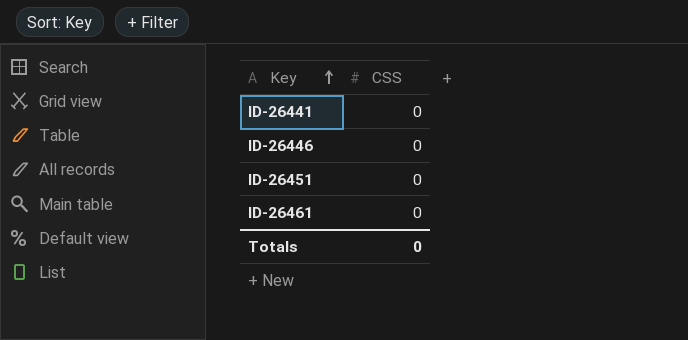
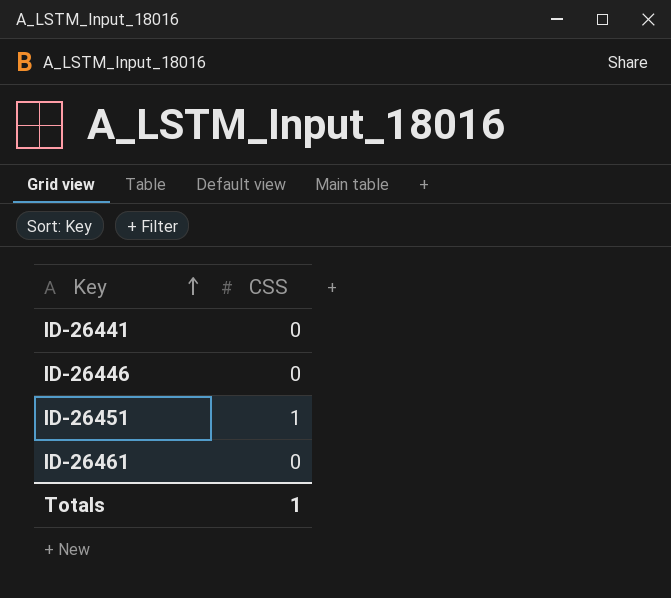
ID-26451 | CSS: 0 -> 1
Totals | CSS: 0 -> 1

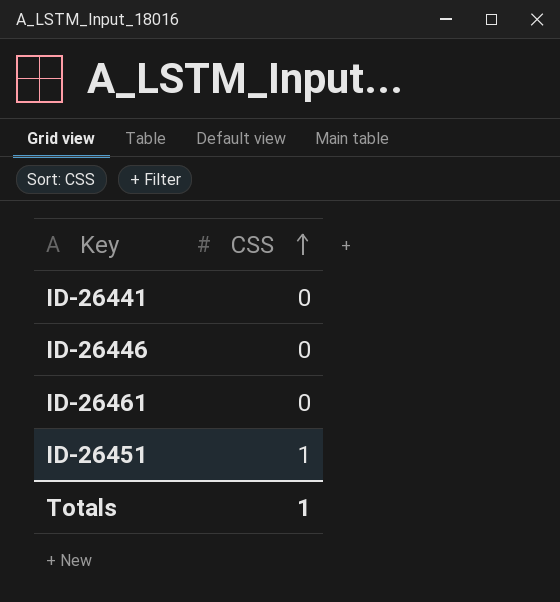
row order: Key ascending -> CSS ascending

